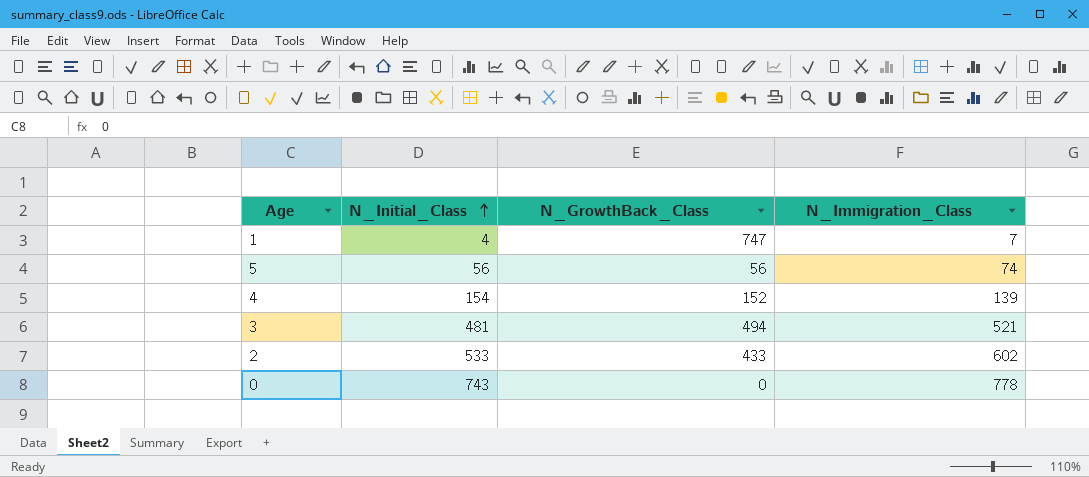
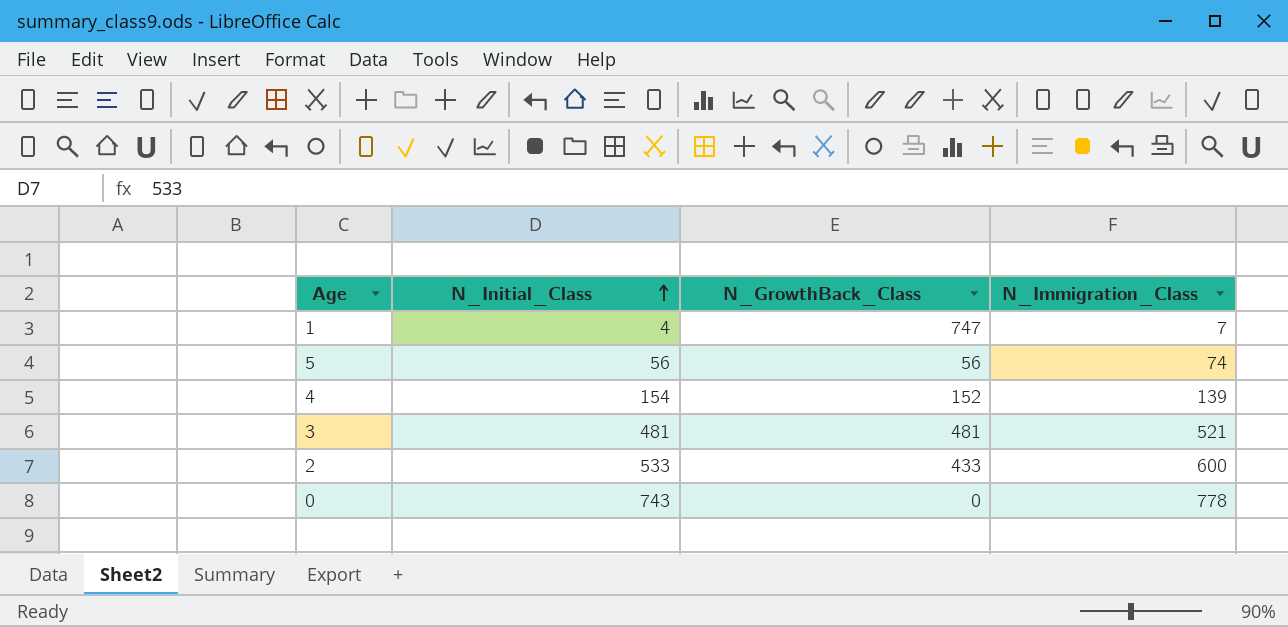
3 | N_GrowthBack_Class: 494 -> 481
2 | N_Immigration_Class: 602 -> 600

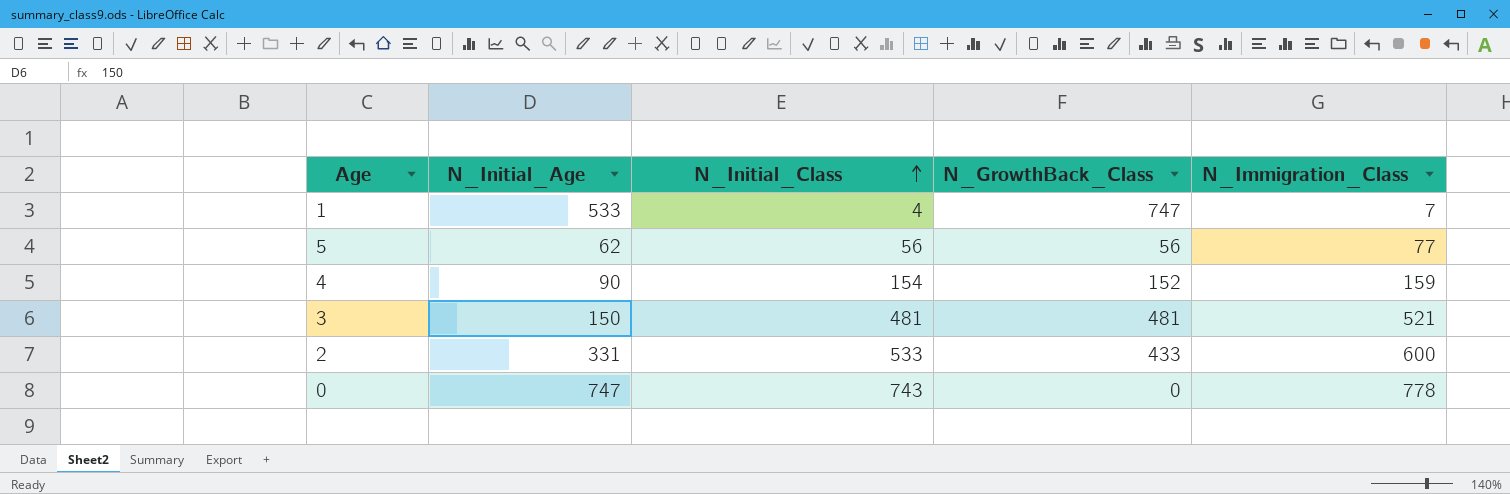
column N_Initial_Age | position: none -> 2
5 | N_Immigration_Class: 74 -> 77
4 | N_Immigration_Class: 139 -> 159

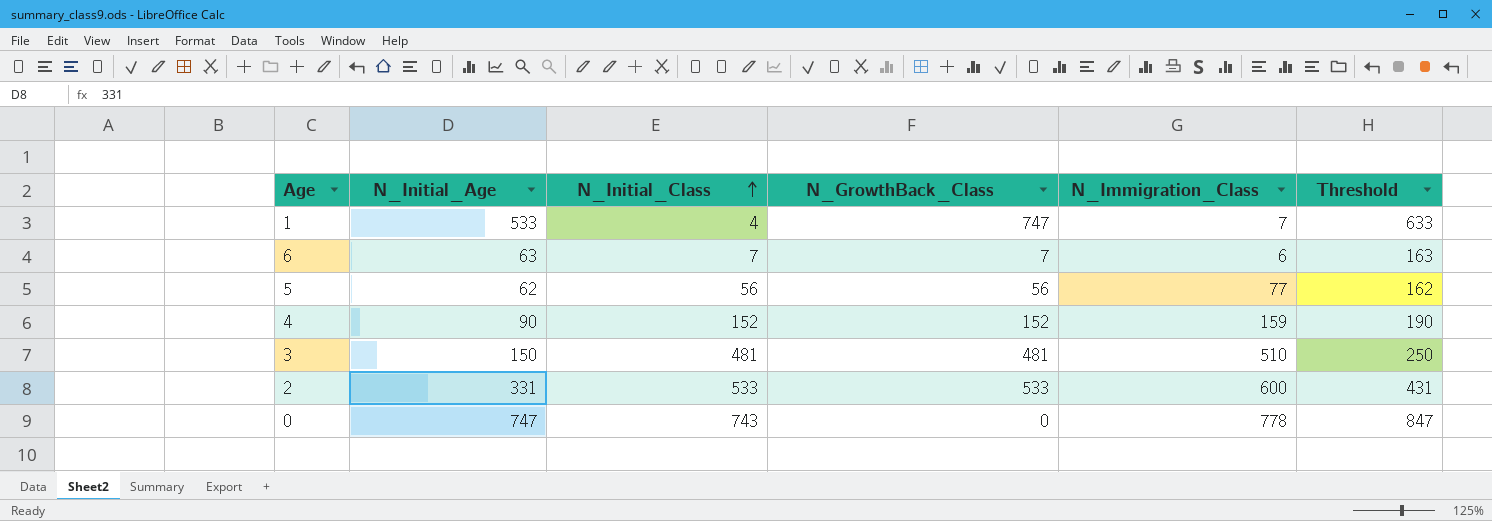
column Threshold | formula: none -> [N_Initial_Age] + 100
row 6: none -> 63 | 7 | 7 | 6 | 163
4 | N_Initial_Class: 154 -> 152
3 | N_Immigration_Class: 521 -> 510
2 | N_GrowthBack_Class: 433 -> 533

